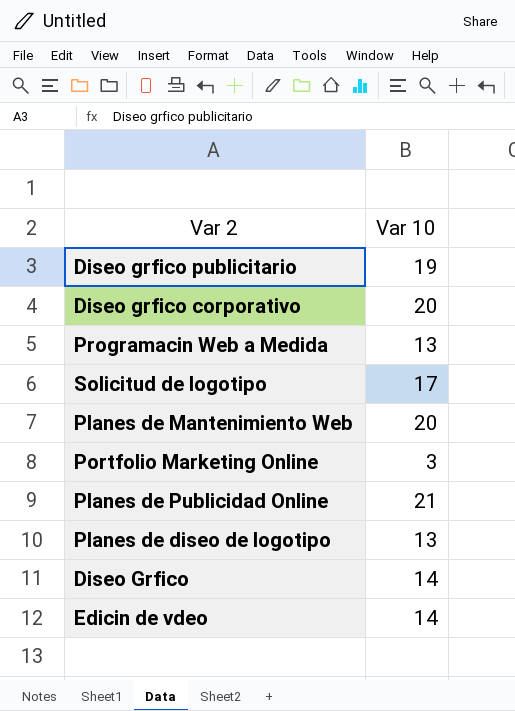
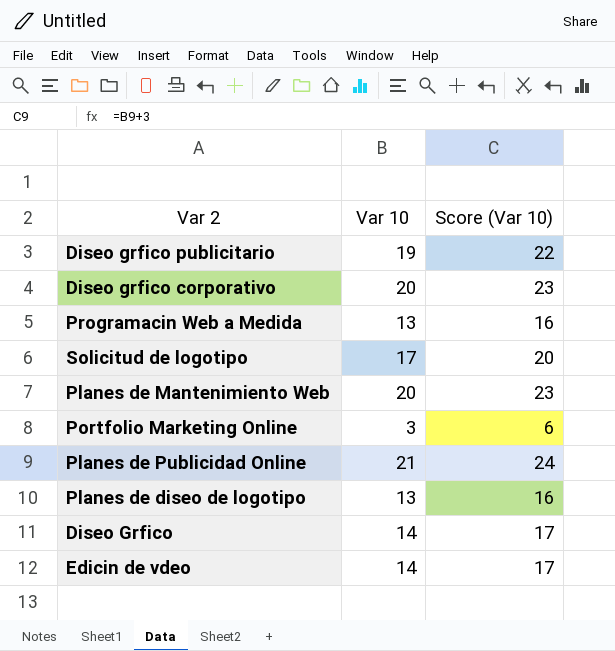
column Score (Var 10) | formula: none -> [Var 10] + 3

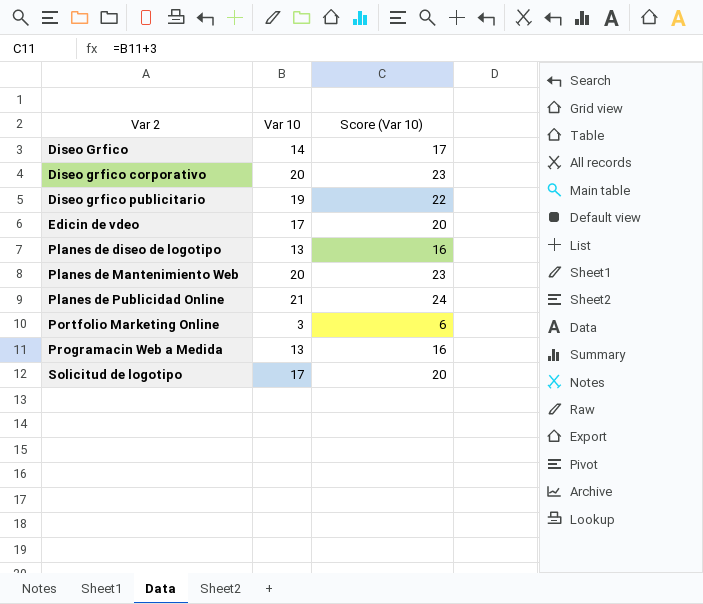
row order: none -> Var 2 ascending
Edicin de vdeo | Var 10: 14 -> 17
Edicin de vdeo | Score (Var 10): 17 -> 20

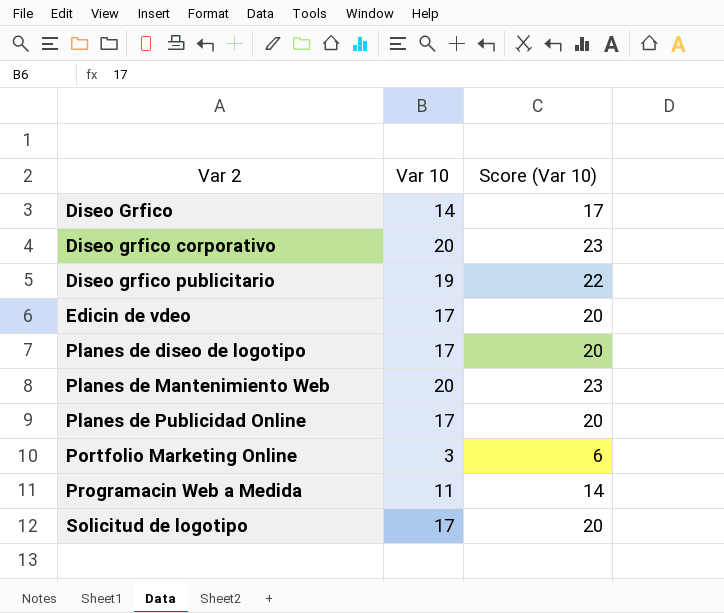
Planes de diseo de logotipo | Var 10: 13 -> 17
Planes de diseo de logotipo | Score (Var 10): 16 -> 20
Planes de Publicidad Online | Var 10: 21 -> 17
Planes de Publicidad Online | Score (Var 10): 24 -> 20
Programacin Web a Medida | Var 10: 13 -> 11
Programacin Web a Medida | Score (Var 10): 16 -> 14

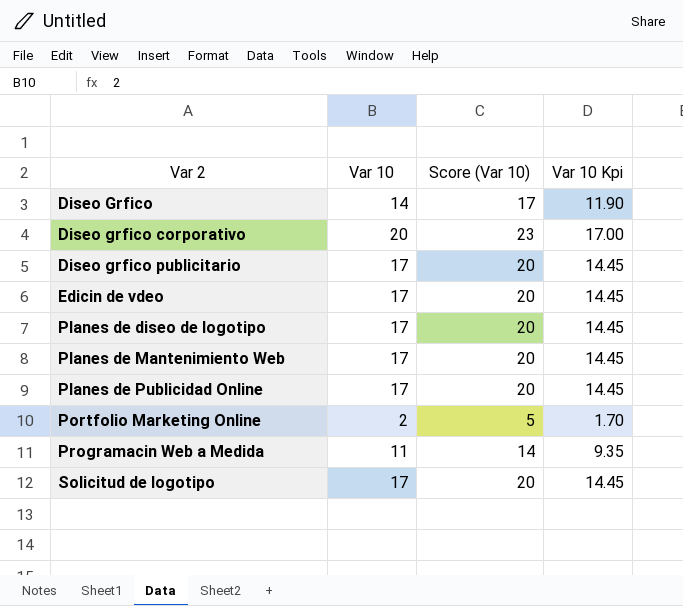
column Var 10 Kpi | formula: none -> [Var 10] * 0.85
Diseo grfico publicitario | Var 10: 19 -> 17
Diseo grfico publicitario | Score (Var 10): 22 -> 20
Planes de Mantenimiento Web | Var 10: 20 -> 17
Planes de Mantenimiento Web | Score (Var 10): 23 -> 20
Portfolio Marketing Online | Var 10: 3 -> 2
Portfolio Marketing Online | Score (Var 10): 6 -> 5

